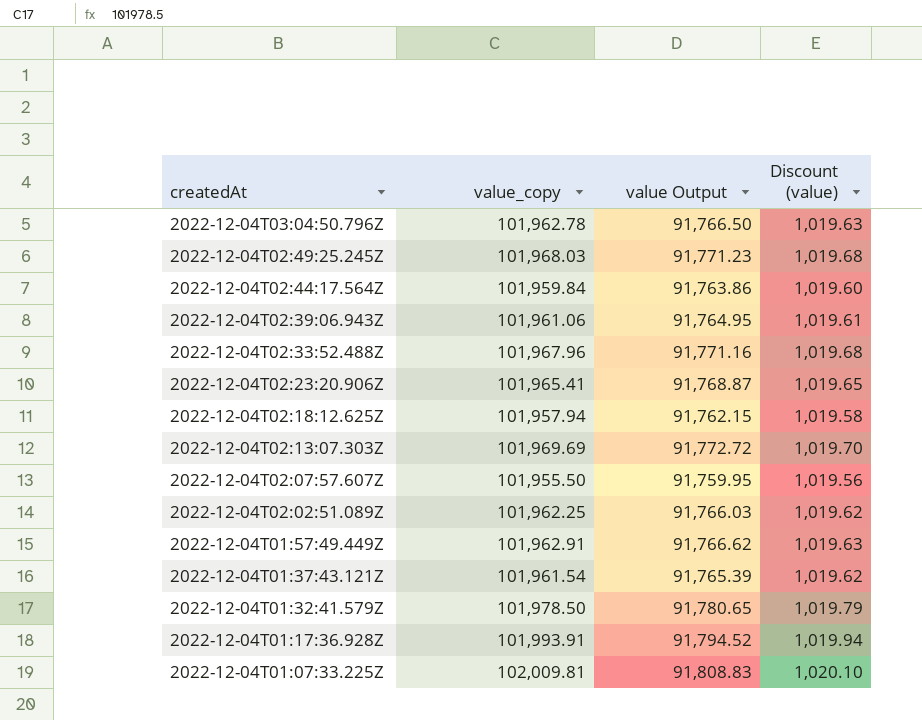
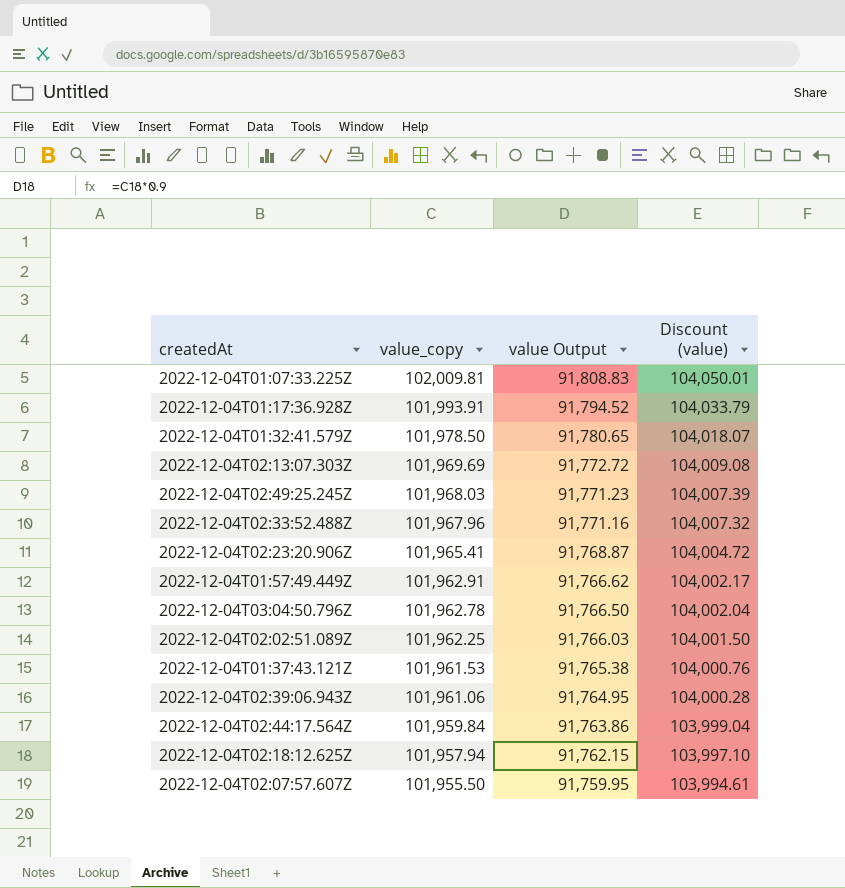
row order: createdAt descending -> value_copy descending
column Discount (value) | formula: [value_copy] * 0.01 -> [value_copy] * 1.02
2022-12-04T01:37:43.121Z | value_copy: 101,961.54 -> 101,961.53
2022-12-04T01:37:43.121Z | value Output: 91,765.39 -> 91,765.38

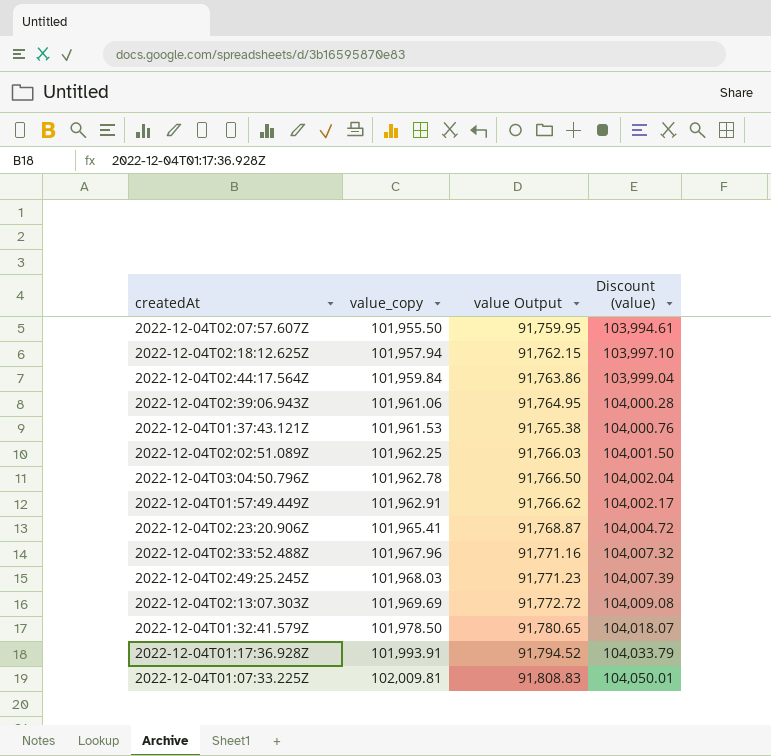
row order: value_copy descending -> value_copy ascending

